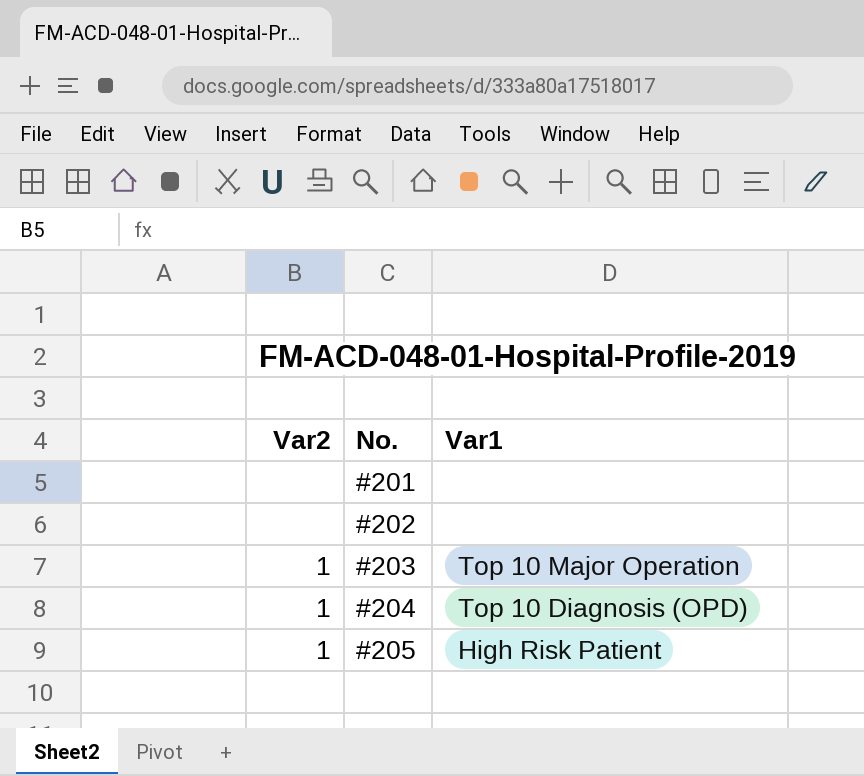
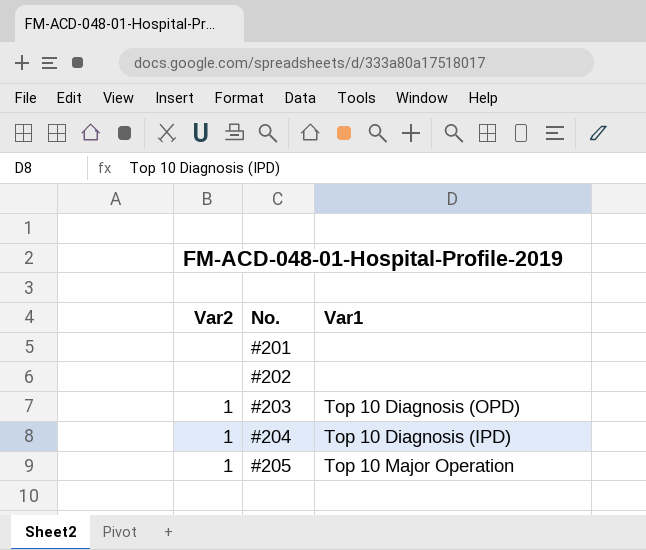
#203 | Var1: Top 10 Major Operation -> Top 10 Diagnosis (OPD)
#204 | Var1: Top 10 Diagnosis (OPD) -> Top 10 Diagnosis (IPD)
#205 | Var1: High Risk Patient -> Top 10 Major Operation

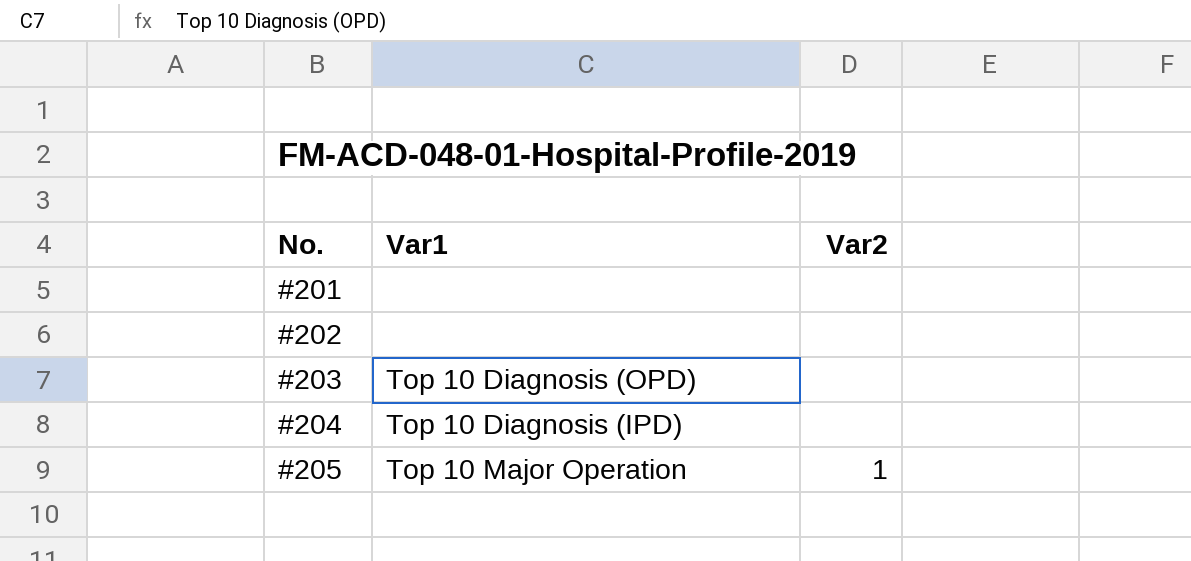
column Var2 | position: 1 -> 3
#203 | Var2: 1 -> none
#204 | Var2: 1 -> none

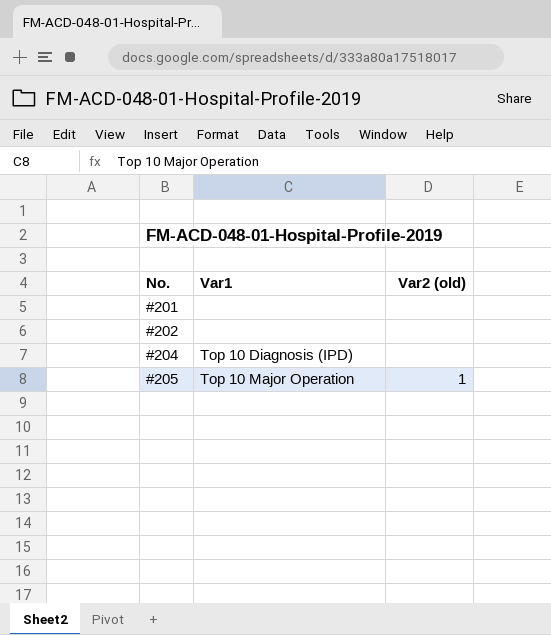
column name: Var2 -> Var2 (old)
row #203: Top 10 Diagnosis (OPD) | none -> none

